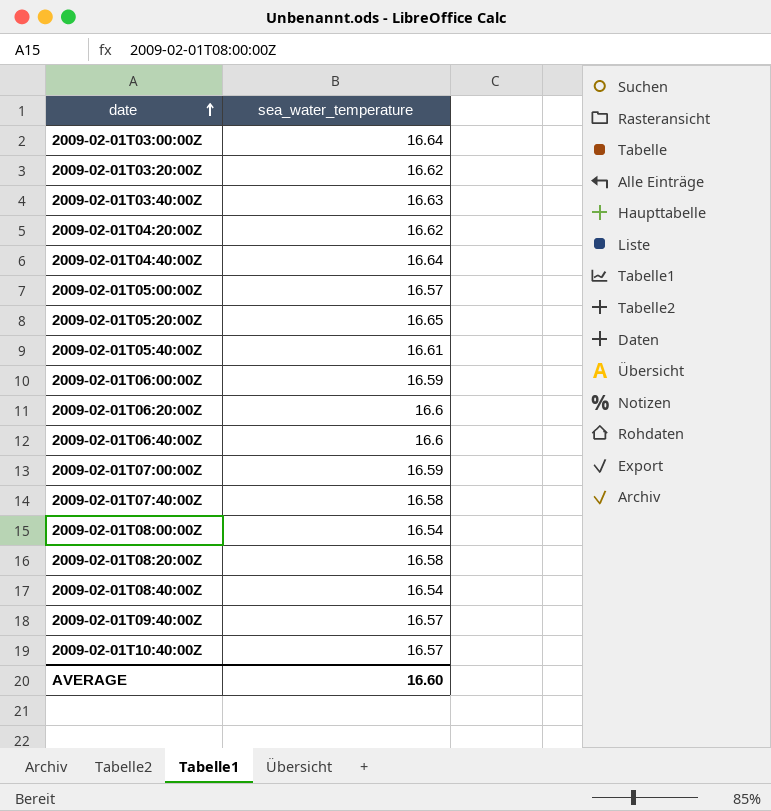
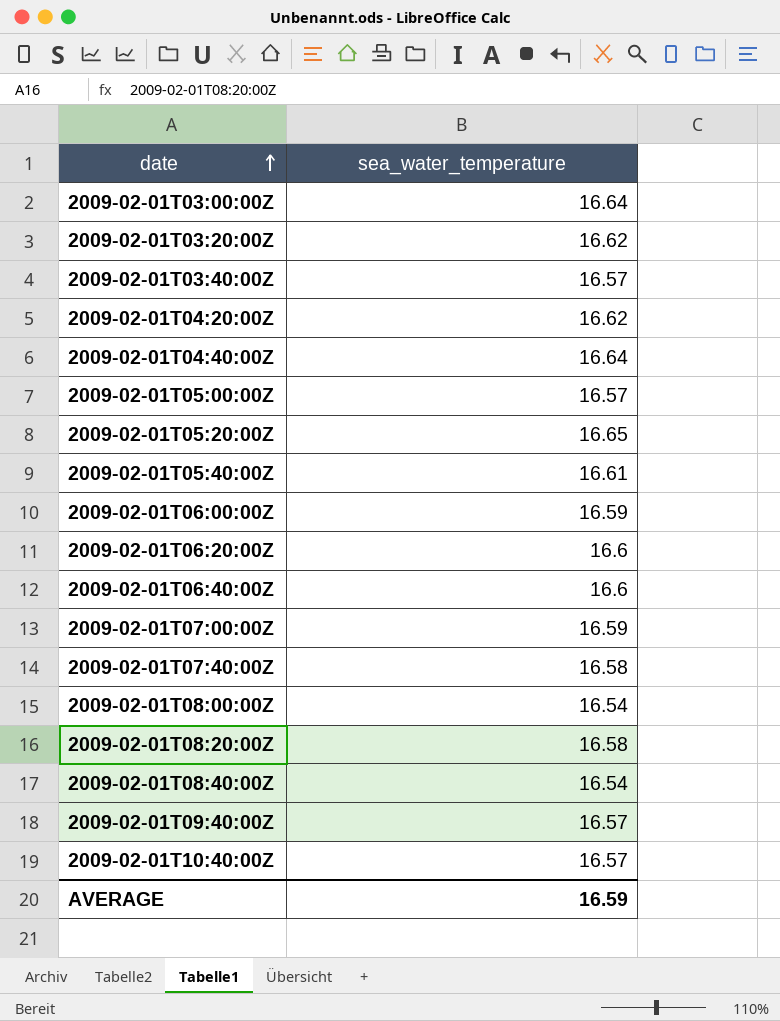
2009-02-01T03:40:00Z | sea_water_temperature: 16.63 -> 16.57
AVERAGE | sea_water_temperature: 16.60 -> 16.59

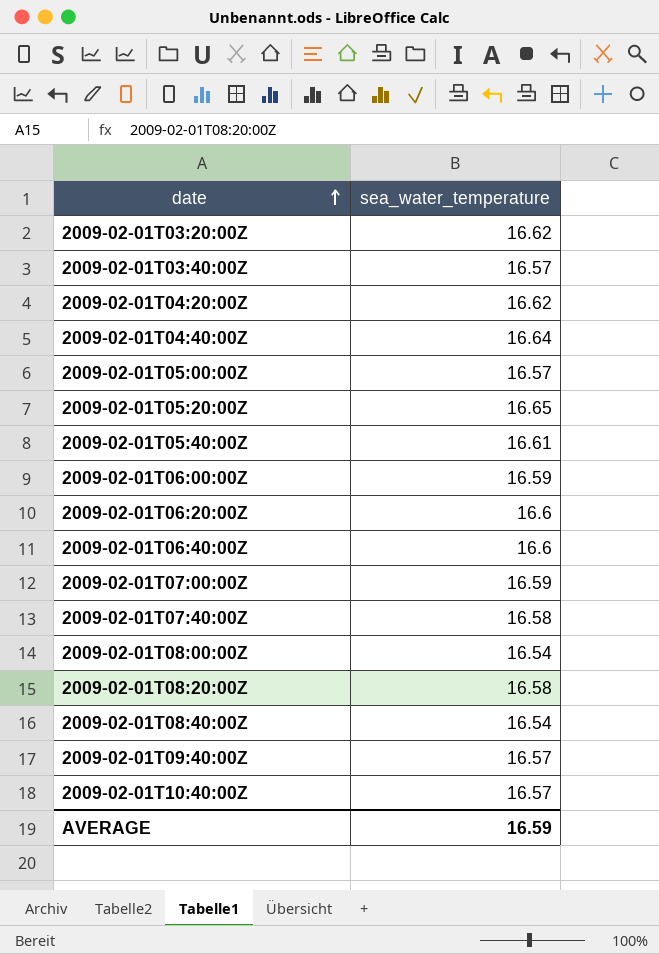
row 2009-02-01T03:00:00Z: 16.64 -> none

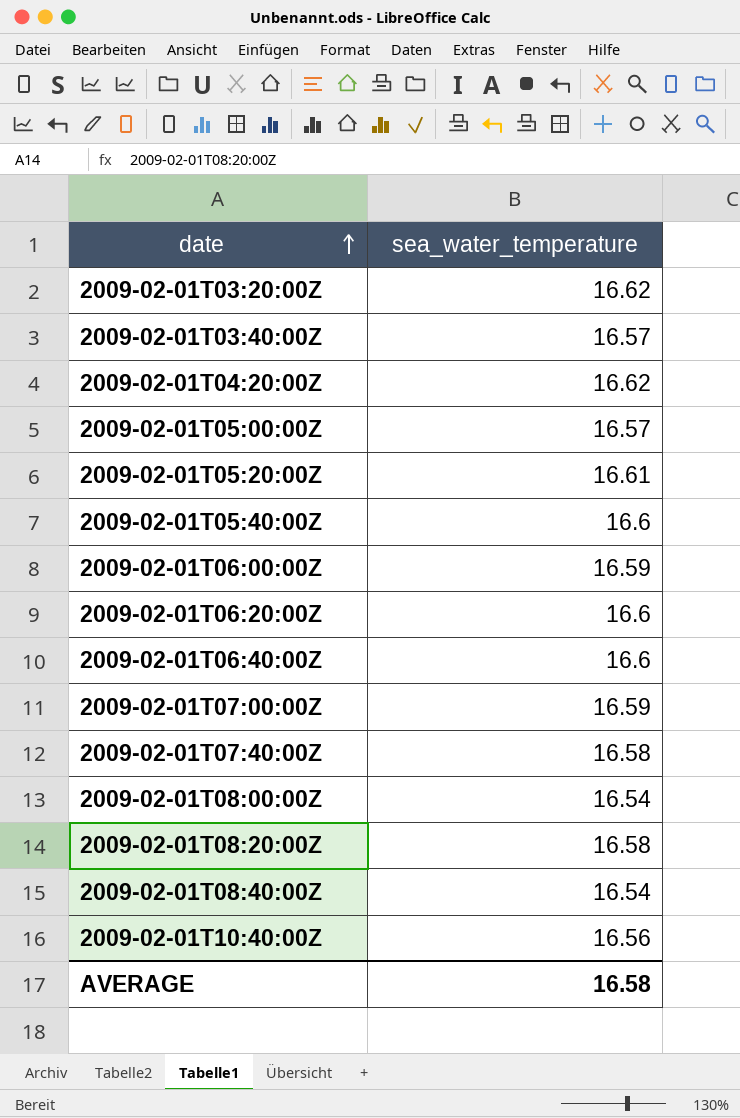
row 2009-02-01T04:40:00Z: 16.64 -> none
row 2009-02-01T09:40:00Z: 16.57 -> none
2009-02-01T05:20:00Z | sea_water_temperature: 16.65 -> 16.61
2009-02-01T05:40:00Z | sea_water_temperature: 16.61 -> 16.6
2009-02-01T10:40:00Z | sea_water_temperature: 16.57 -> 16.56
AVERAGE | sea_water_temperature: 16.59 -> 16.58

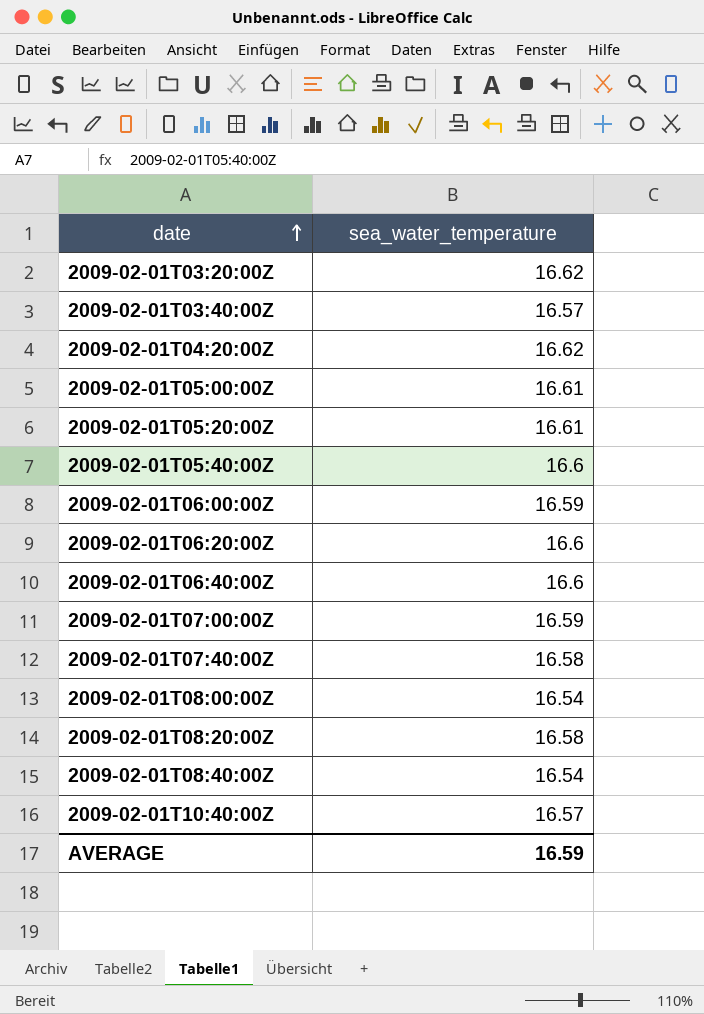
2009-02-01T05:00:00Z | sea_water_temperature: 16.57 -> 16.61
2009-02-01T10:40:00Z | sea_water_temperature: 16.56 -> 16.57
AVERAGE | sea_water_temperature: 16.58 -> 16.59

